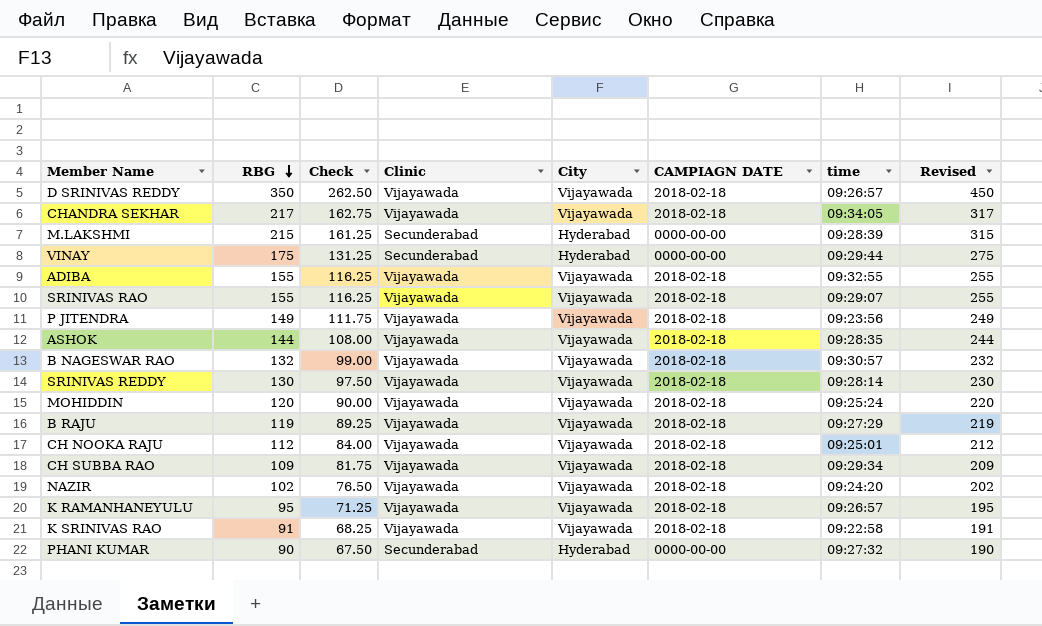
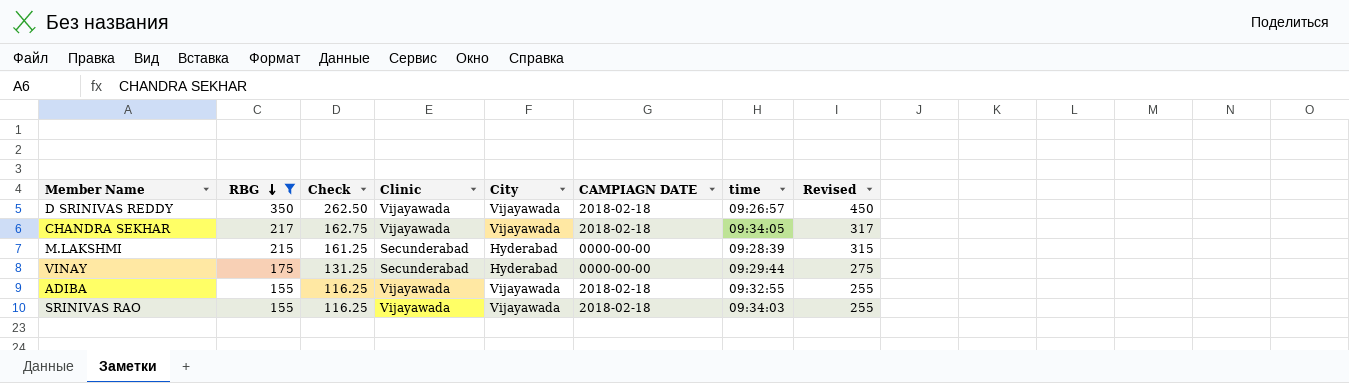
filter: none -> RBG >= 155
SRINIVAS RAO | time: 09:29:07 -> 09:34:03

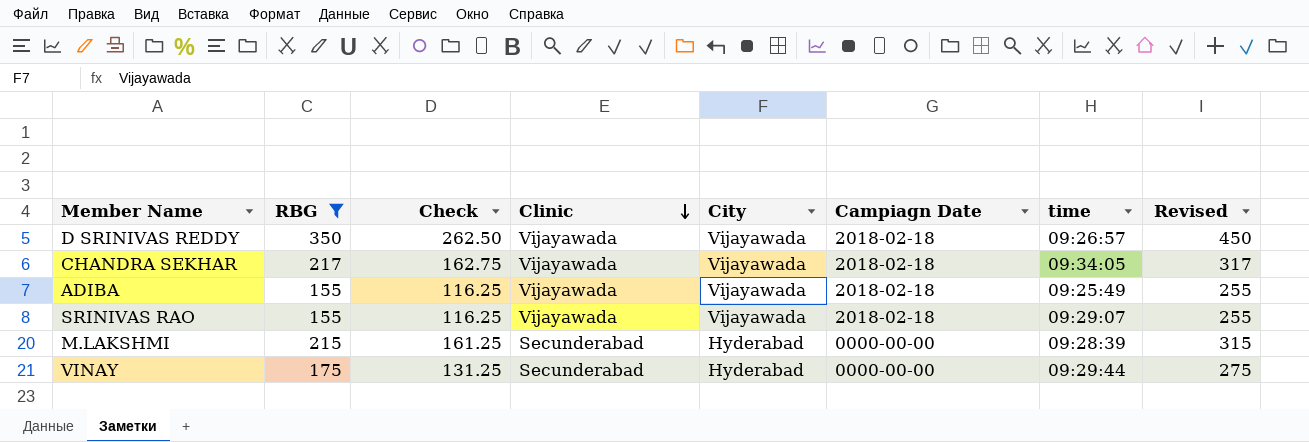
row order: RBG descending -> Clinic descending
column name: CAMPIAGN DATE -> Campiagn Date
ADIBA | time: 09:32:55 -> 09:25:49
SRINIVAS RAO | time: 09:34:03 -> 09:29:07

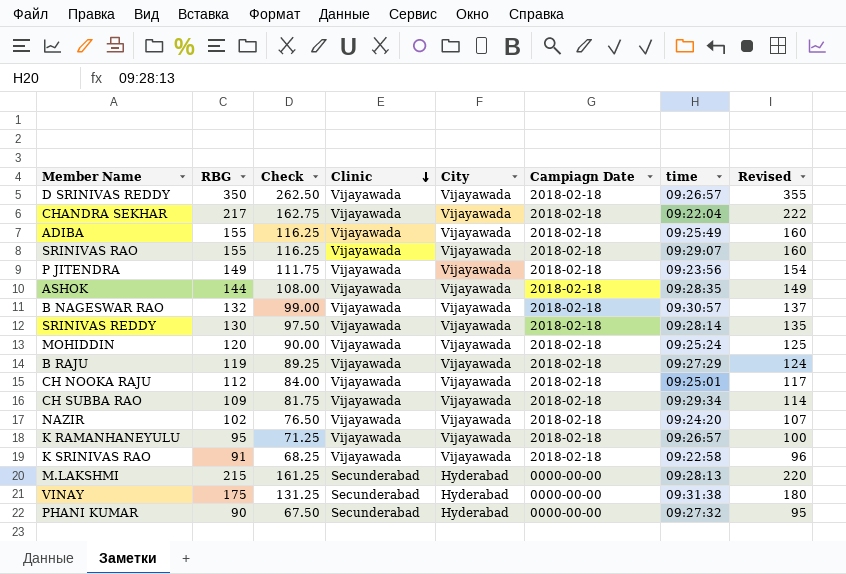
filter: RBG >= 155 -> none
column Revised | formula: [RBG] + 100 -> [RBG] + 5
CHANDRA SEKHAR | time: 09:34:05 -> 09:22:04
M.LAKSHMI | time: 09:28:39 -> 09:28:13
VINAY | time: 09:29:44 -> 09:31:38

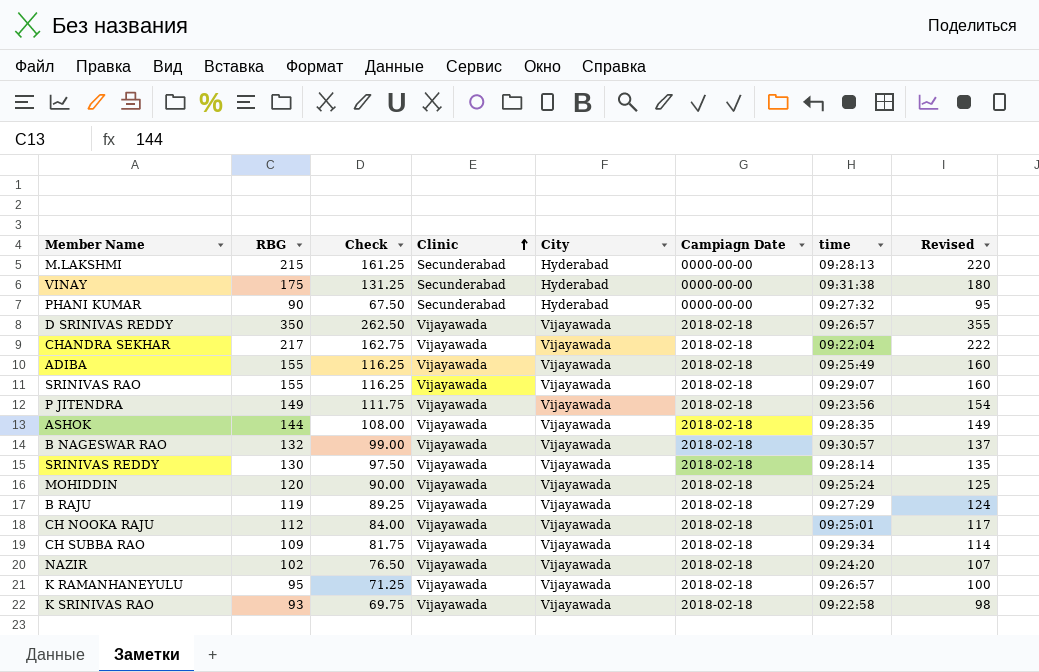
row order: Clinic descending -> Clinic ascending
K SRINIVAS RAO | RBG: 91 -> 93
K SRINIVAS RAO | Check: 68.25 -> 69.75
K SRINIVAS RAO | Revised: 96 -> 98

